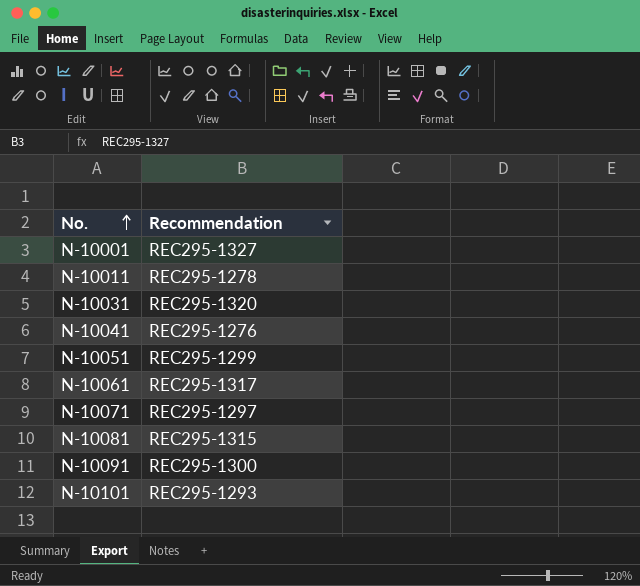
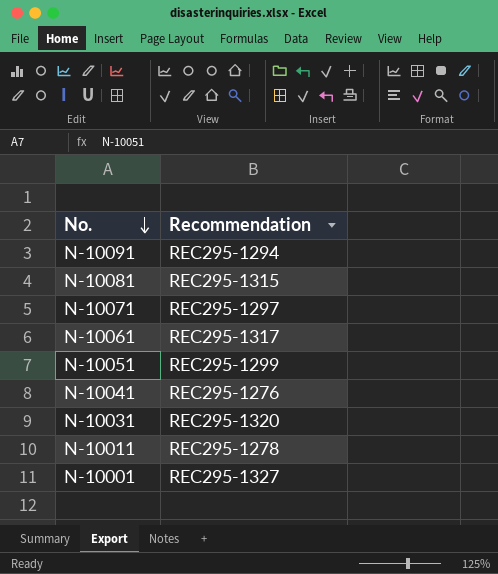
row order: No. ascending -> No. descending
row N-10101: REC295-1293 -> none
N-10091 | Recommendation: REC295-1300 -> REC295-1294

